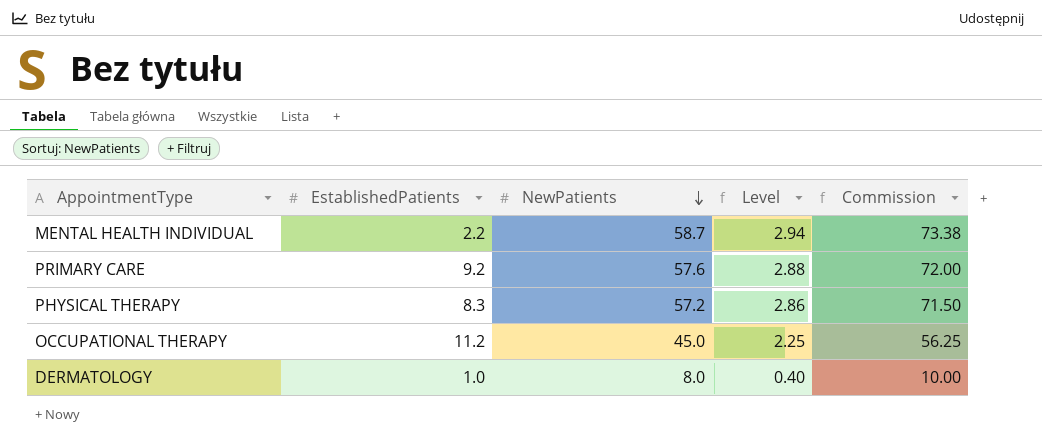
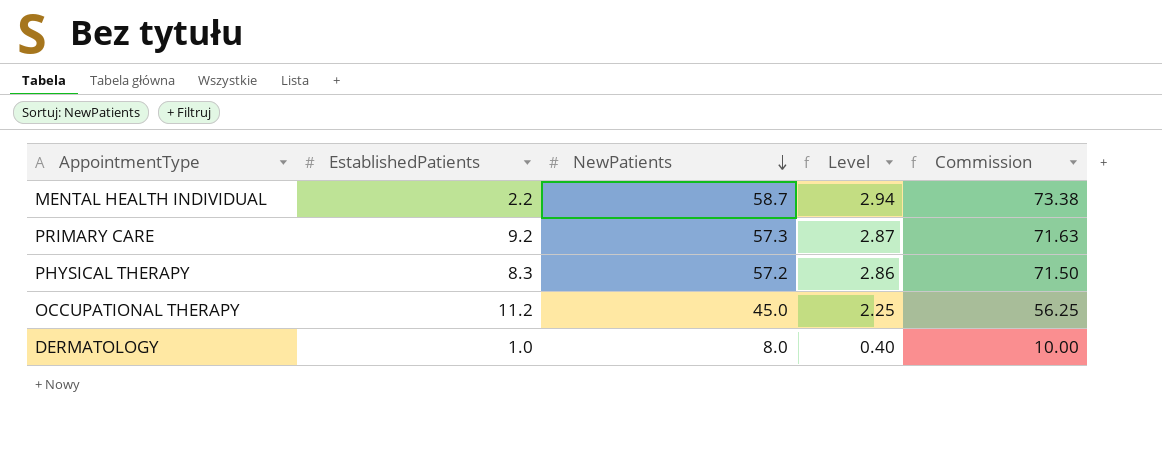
PRIMARY CARE | NewPatients: 57.6 -> 57.3
PRIMARY CARE | Level: 2.88 -> 2.87
PRIMARY CARE | Commission: 72.00 -> 71.63

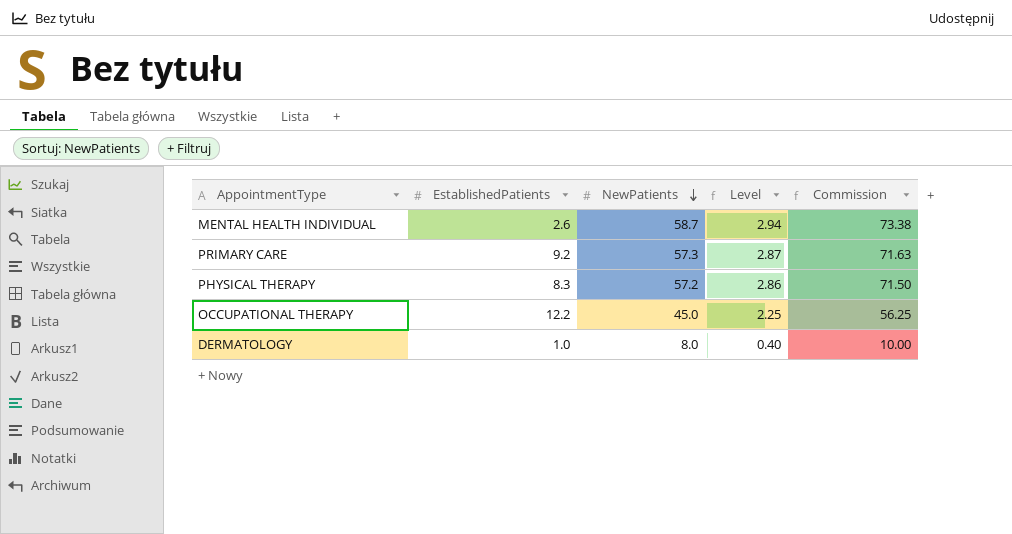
MENTAL HEALTH INDIVIDUAL | EstablishedPatients: 2.2 -> 2.6
OCCUPATIONAL THERAPY | EstablishedPatients: 11.2 -> 12.2

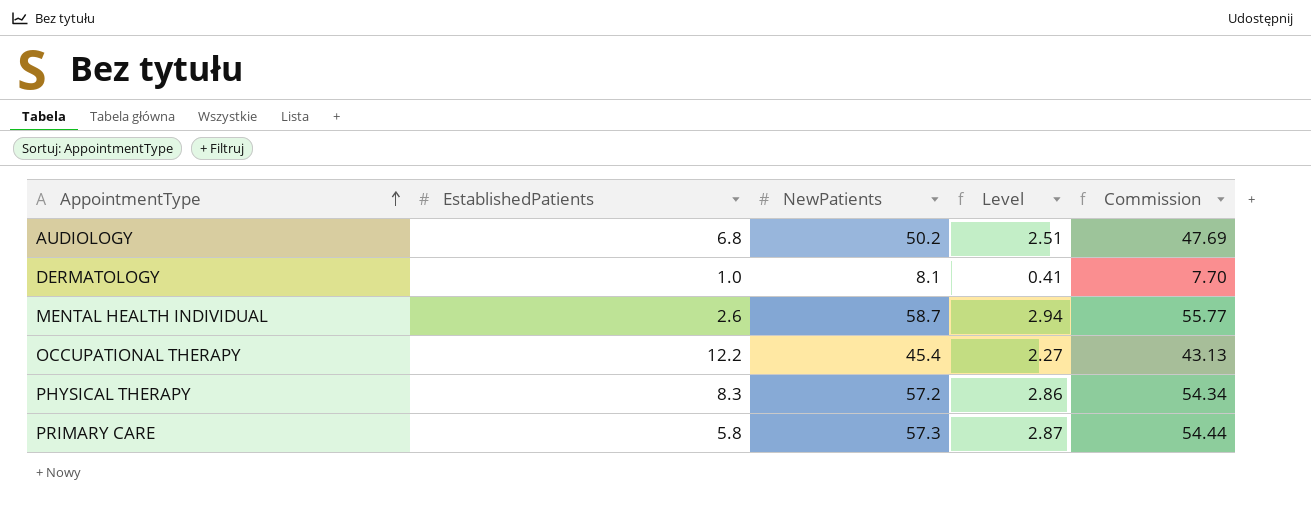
row order: NewPatients descending -> AppointmentType ascending
column Commission | formula: [NewPatients] * 1.25 -> [NewPatients] * 0.95
row AUDIOLOGY: none -> 6.8 | 50.2 | 2.51 | 47.69
DERMATOLOGY | NewPatients: 8.0 -> 8.1
DERMATOLOGY | Level: 0.40 -> 0.41
OCCUPATIONAL THERAPY | NewPatients: 45.0 -> 45.4
OCCUPATIONAL THERAPY | Level: 2.25 -> 2.27
PRIMARY CARE | EstablishedPatients: 9.2 -> 5.8

